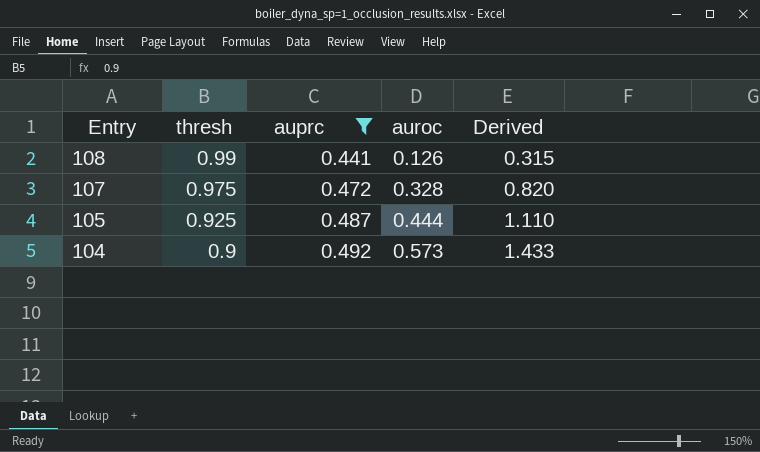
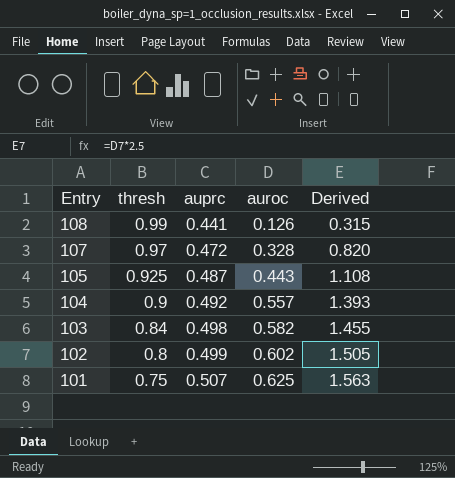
filter: auprc <= 0.492 -> none
107 | thresh: 0.975 -> 0.97
105 | auroc: 0.444 -> 0.443
105 | Derived: 1.110 -> 1.108
104 | auroc: 0.573 -> 0.557
104 | Derived: 1.433 -> 1.393

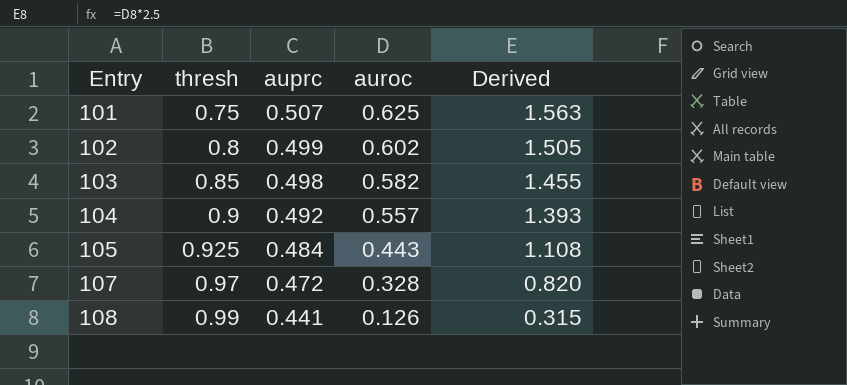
row order: Entry descending -> Entry ascending
103 | thresh: 0.84 -> 0.85
105 | auprc: 0.487 -> 0.484

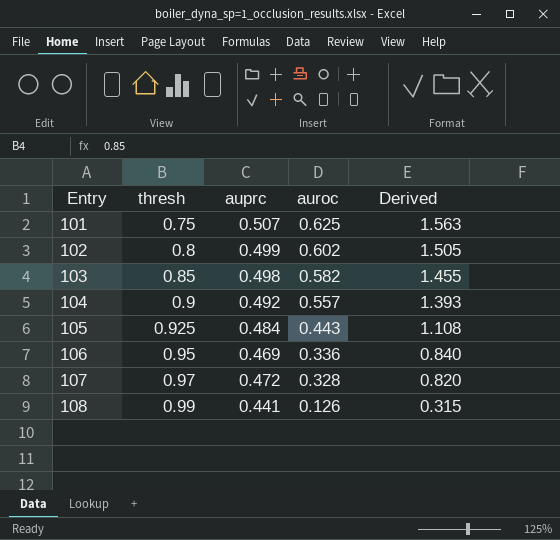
row 106: none -> 0.95 | 0.469 | 0.336 | 0.840

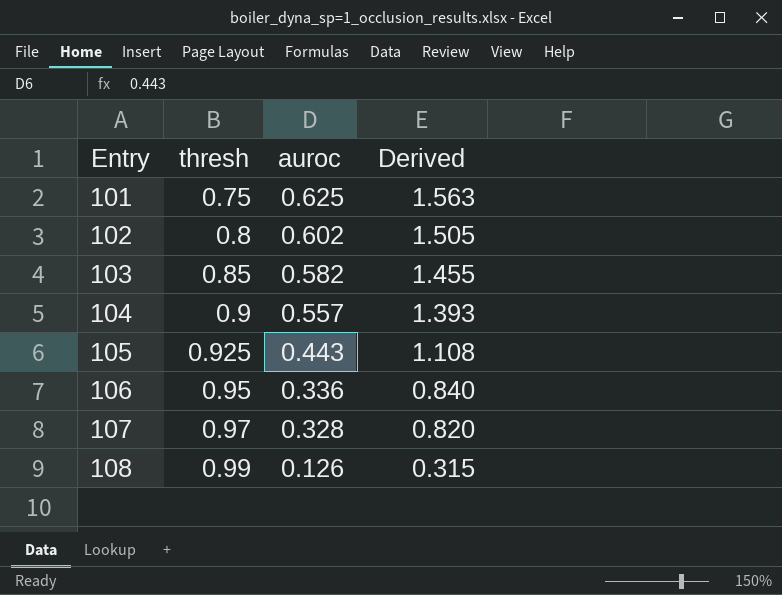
column auprc | position: 3 -> none

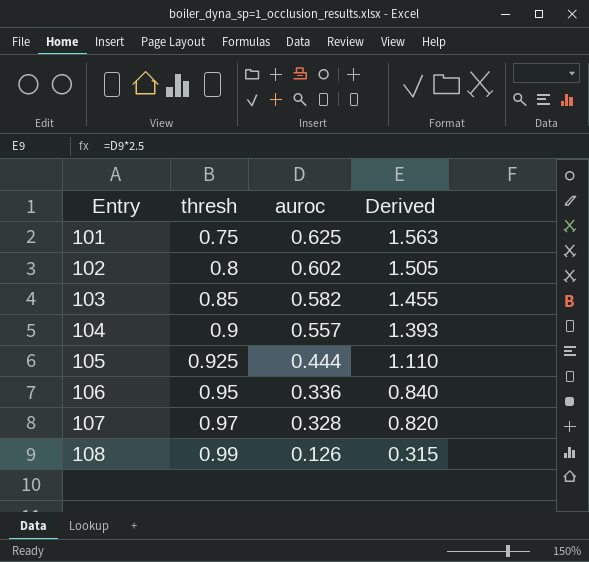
105 | auroc: 0.443 -> 0.444
105 | Derived: 1.108 -> 1.110

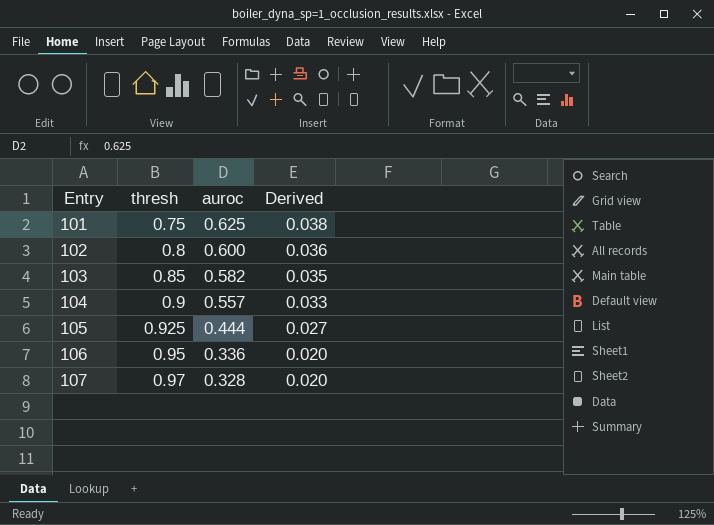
column Derived | formula: [auroc] * 2.5 -> [auroc] * 0.06
row 108: 0.99 | 0.126 | 0.315 -> none
102 | auroc: 0.602 -> 0.600

